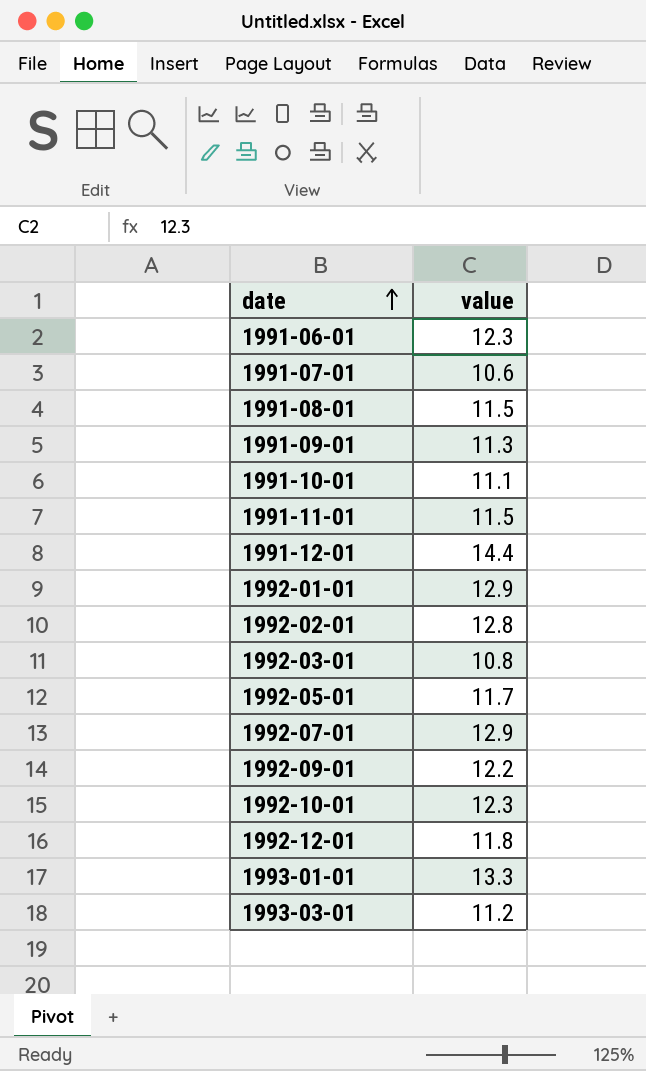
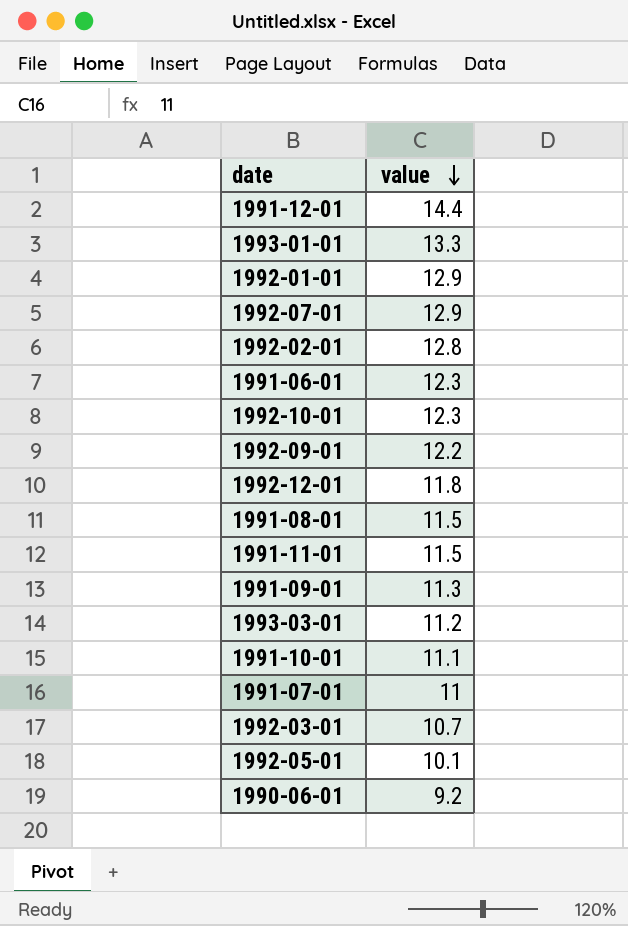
row order: date ascending -> value descending
1991-07-01 | value: 10.6 -> 11
1992-03-01 | value: 10.8 -> 10.7
1992-05-01 | value: 11.7 -> 10.1
row 1990-06-01: none -> 9.2

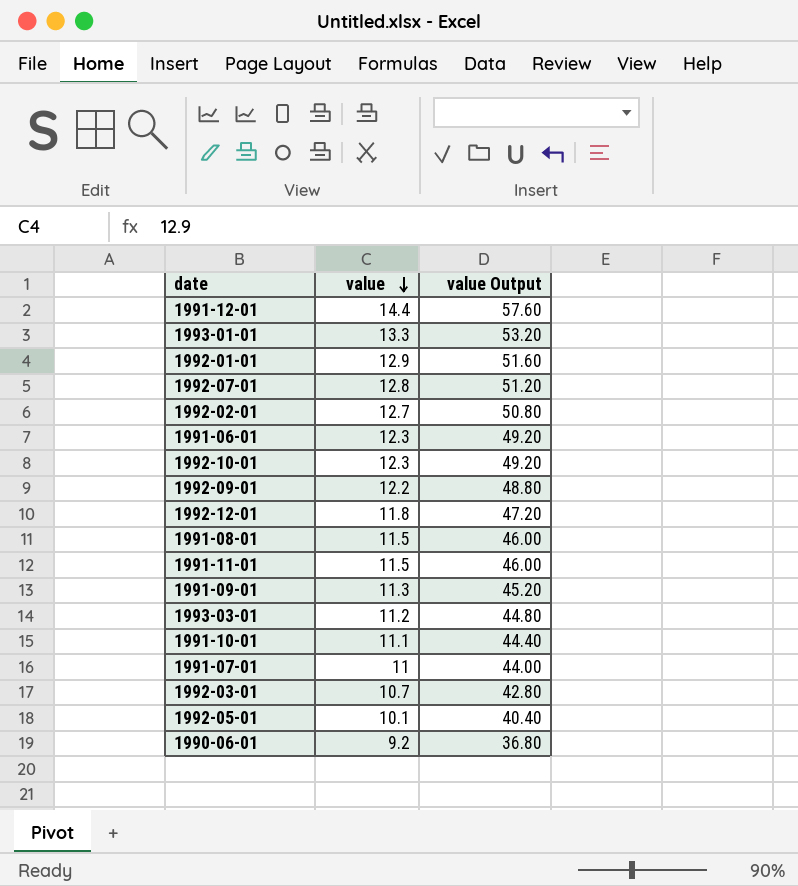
column value Output | formula: none -> [value] * 4
1992-07-01 | value: 12.9 -> 12.8
1992-02-01 | value: 12.8 -> 12.7

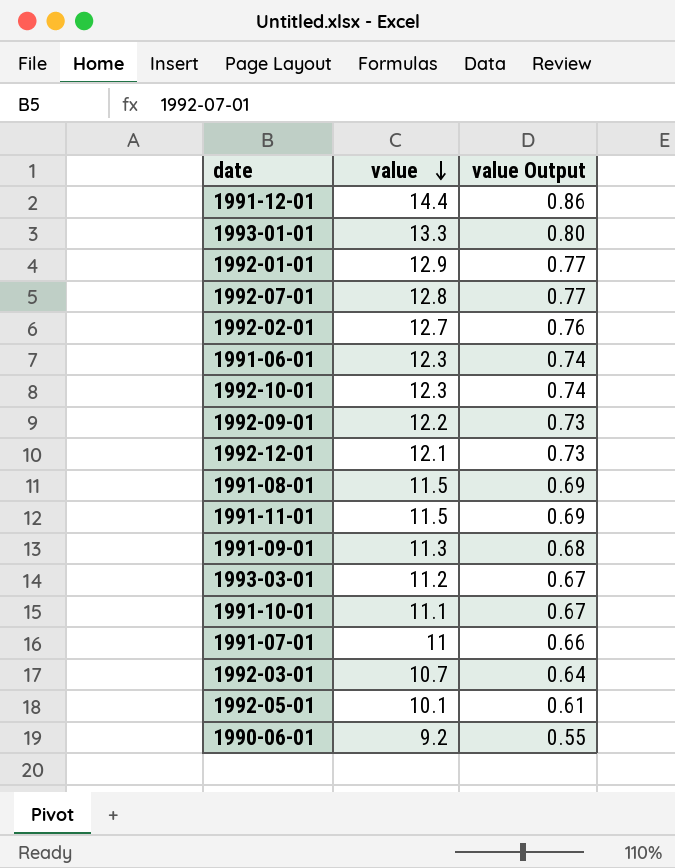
column value Output | formula: [value] * 4 -> [value] * 0.06
1992-12-01 | value: 11.8 -> 12.1

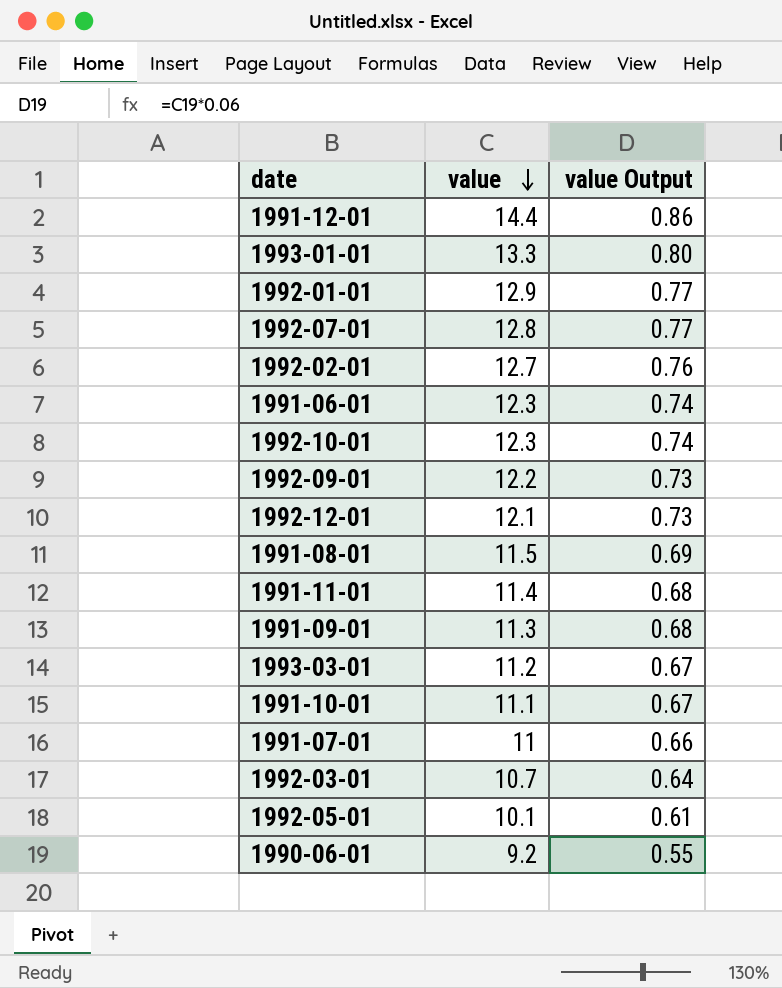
1991-11-01 | value: 11.5 -> 11.4
1991-11-01 | value Output: 0.69 -> 0.68

